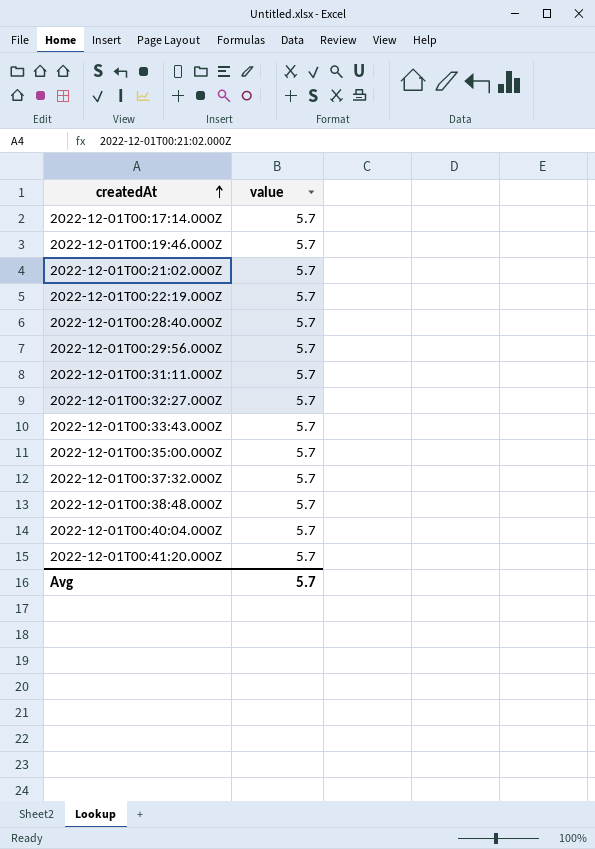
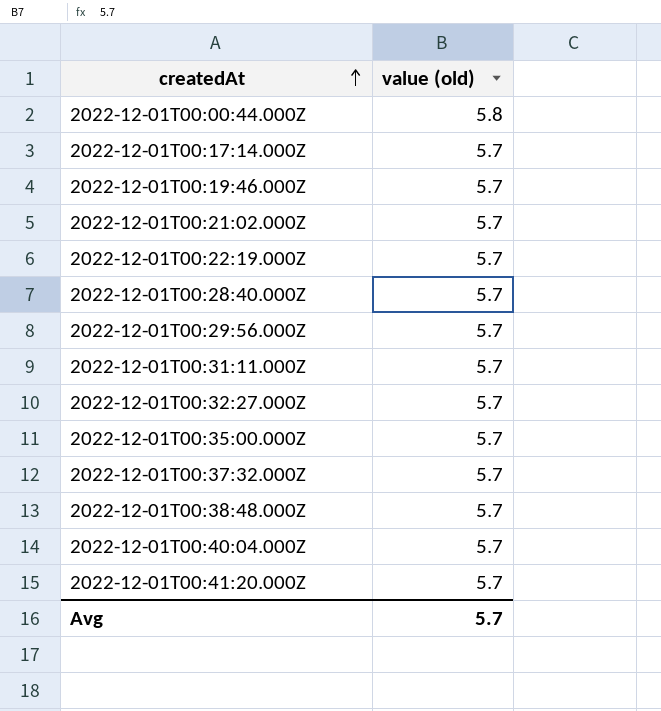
column name: value -> value (old)
row 2022-12-01T00:33:43.000Z: 5.7 -> none
row 2022-12-01T00:00:44.000Z: none -> 5.8

